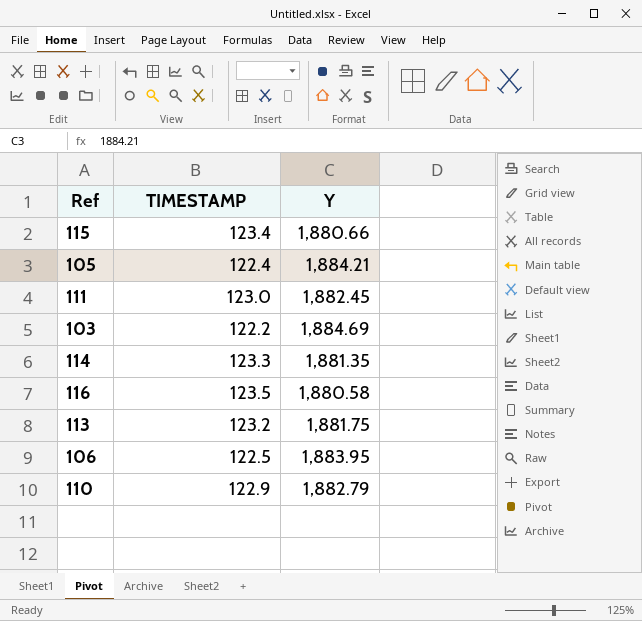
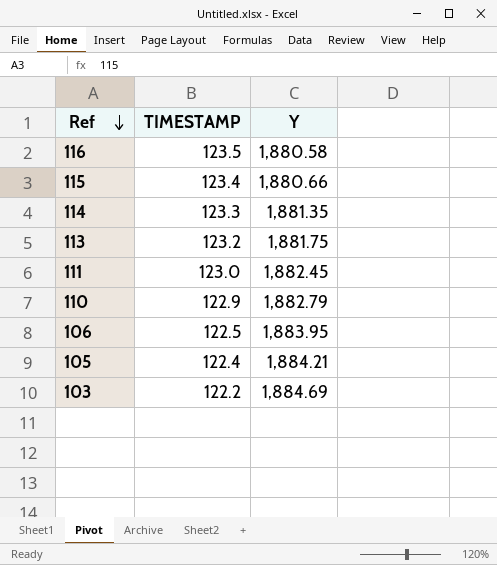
row order: none -> Ref descending

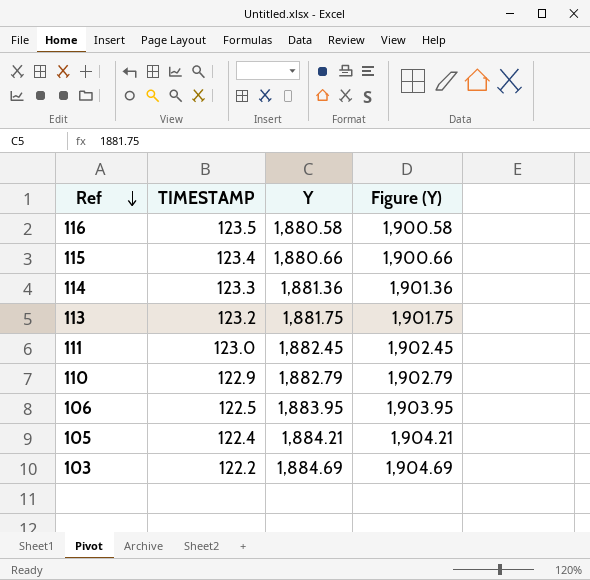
column Figure (Y) | formula: none -> [Y] + 20
114 | Y: 1,881.35 -> 1,881.36

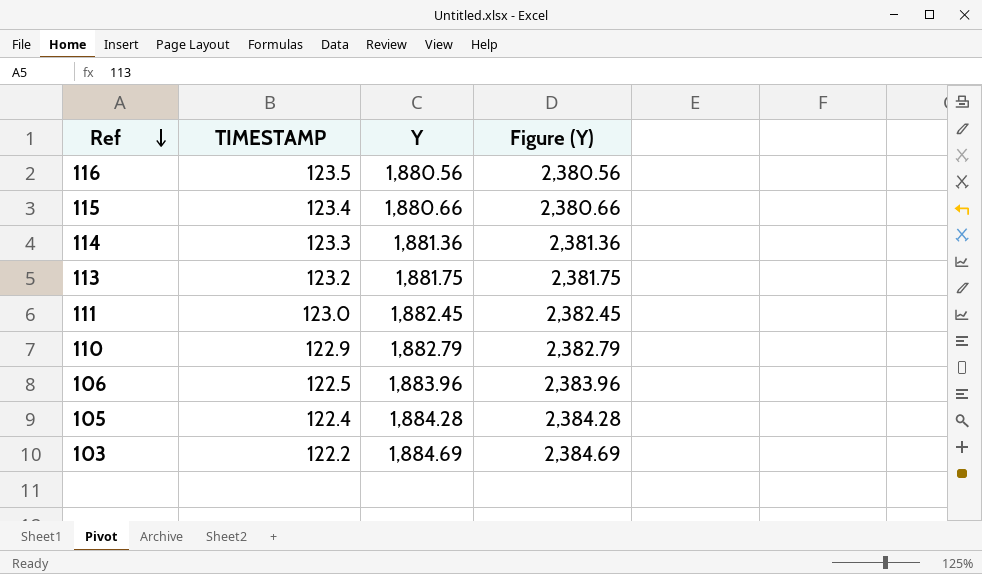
column Figure (Y) | formula: [Y] + 20 -> [Y] + 500
116 | Y: 1,880.58 -> 1,880.56
106 | Y: 1,883.95 -> 1,883.96
105 | Y: 1,884.21 -> 1,884.28

